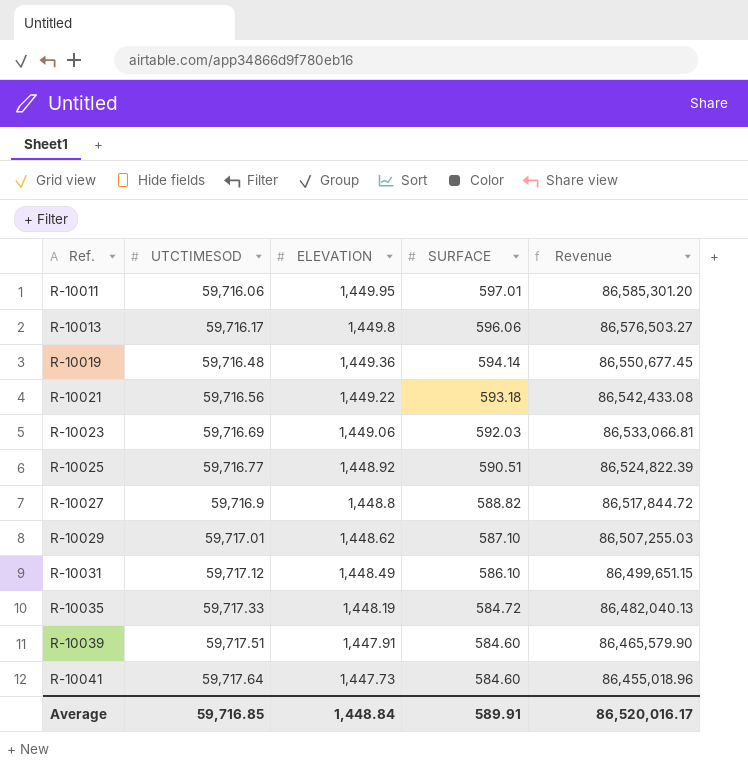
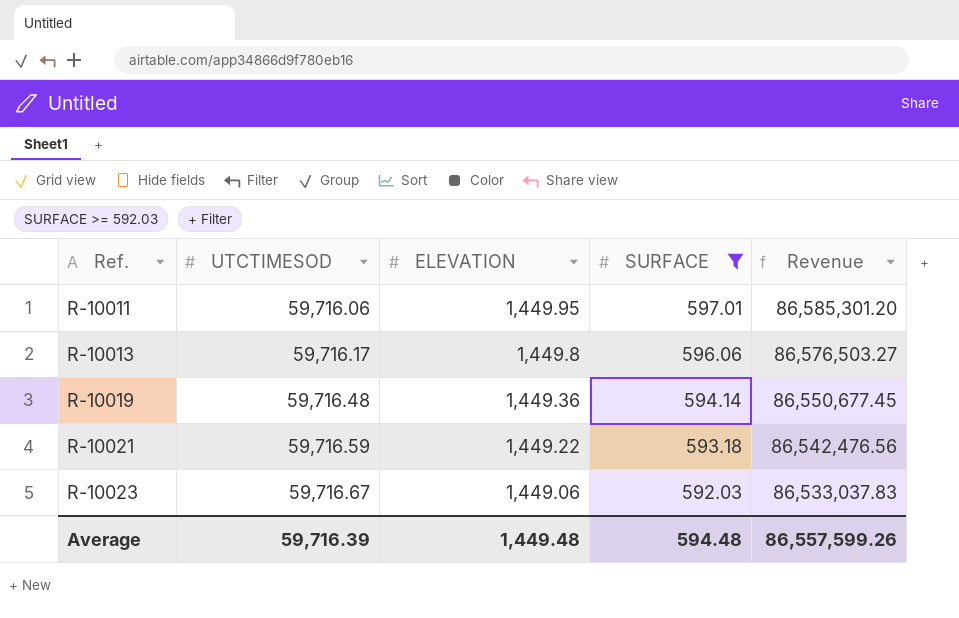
filter: none -> SURFACE >= 592.03
R-10021 | UTCTIMESOD: 59,716.56 -> 59,716.59
R-10021 | Revenue: 86,542,433.08 -> 86,542,476.56
R-10023 | UTCTIMESOD: 59,716.69 -> 59,716.67
R-10023 | Revenue: 86,533,066.81 -> 86,533,037.83
Average | UTCTIMESOD: 59,716.85 -> 59,716.39
Average | ELEVATION: 1,448.84 -> 1,449.48
Average | SURFACE: 589.91 -> 594.48
Average | Revenue: 86,520,016.17 -> 86,557,599.26

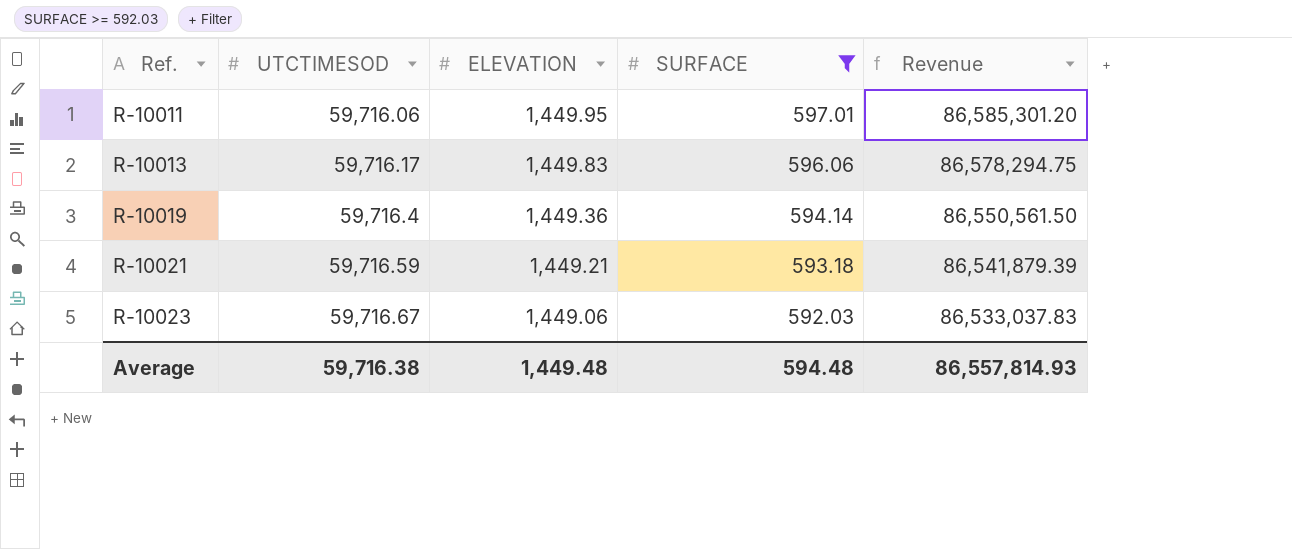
R-10013 | ELEVATION: 1,449.8 -> 1,449.83
R-10013 | Revenue: 86,576,503.27 -> 86,578,294.75
R-10019 | UTCTIMESOD: 59,716.48 -> 59,716.4
R-10019 | Revenue: 86,550,677.45 -> 86,550,561.50
R-10021 | ELEVATION: 1,449.22 -> 1,449.21
R-10021 | Revenue: 86,542,476.56 -> 86,541,879.39
Average | UTCTIMESOD: 59,716.39 -> 59,716.38
Average | Revenue: 86,557,599.26 -> 86,557,814.93

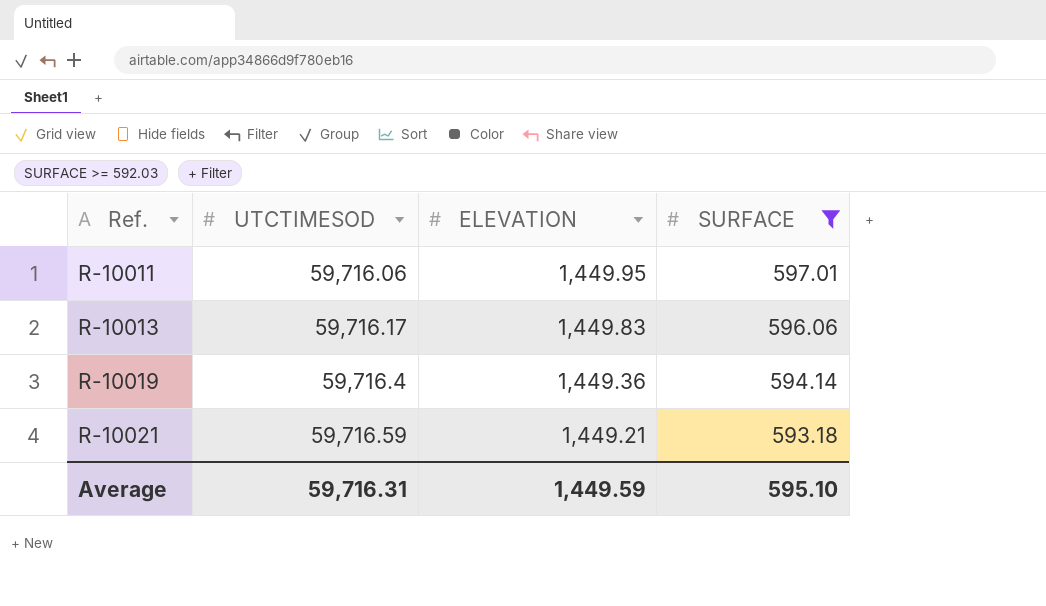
column Revenue | formula: [UTCTIMESOD] * [ELEVATION] -> none
row R-10023: 59,716.67 | 1,449.06 | 592.03 | 86,533,037.83 -> none
Average | UTCTIMESOD: 59,716.38 -> 59,716.31
Average | ELEVATION: 1,449.48 -> 1,449.59
Average | SURFACE: 594.48 -> 595.10

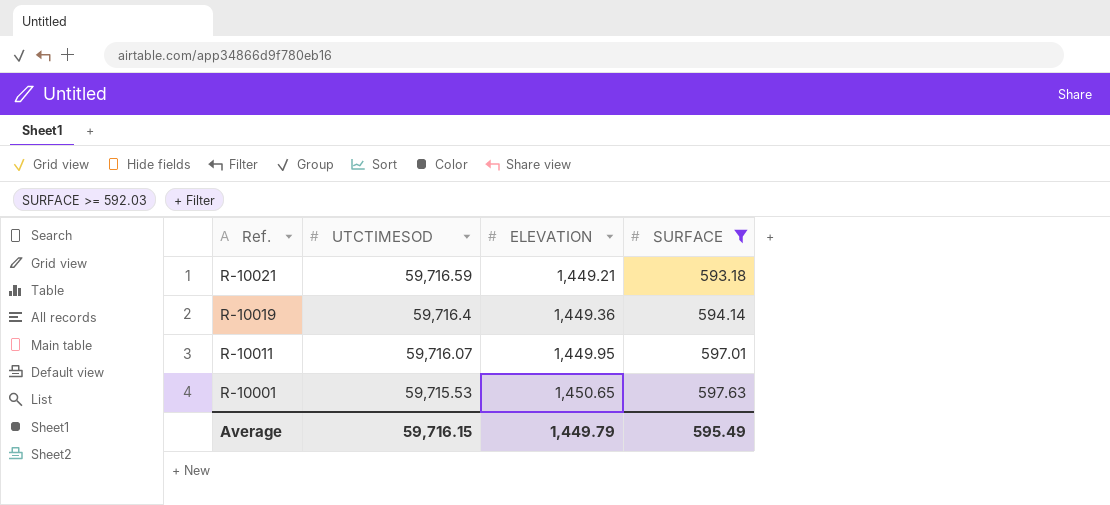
row order: Ref. ascending -> Ref. descending
row R-10013: 59,716.17 | 1,449.83 | 596.06 -> none
R-10011 | UTCTIMESOD: 59,716.06 -> 59,716.07
row R-10001: none -> 59,715.53 | 1,450.65 | 597.63
Average | UTCTIMESOD: 59,716.31 -> 59,716.15
Average | ELEVATION: 1,449.59 -> 1,449.79
Average | SURFACE: 595.10 -> 595.49

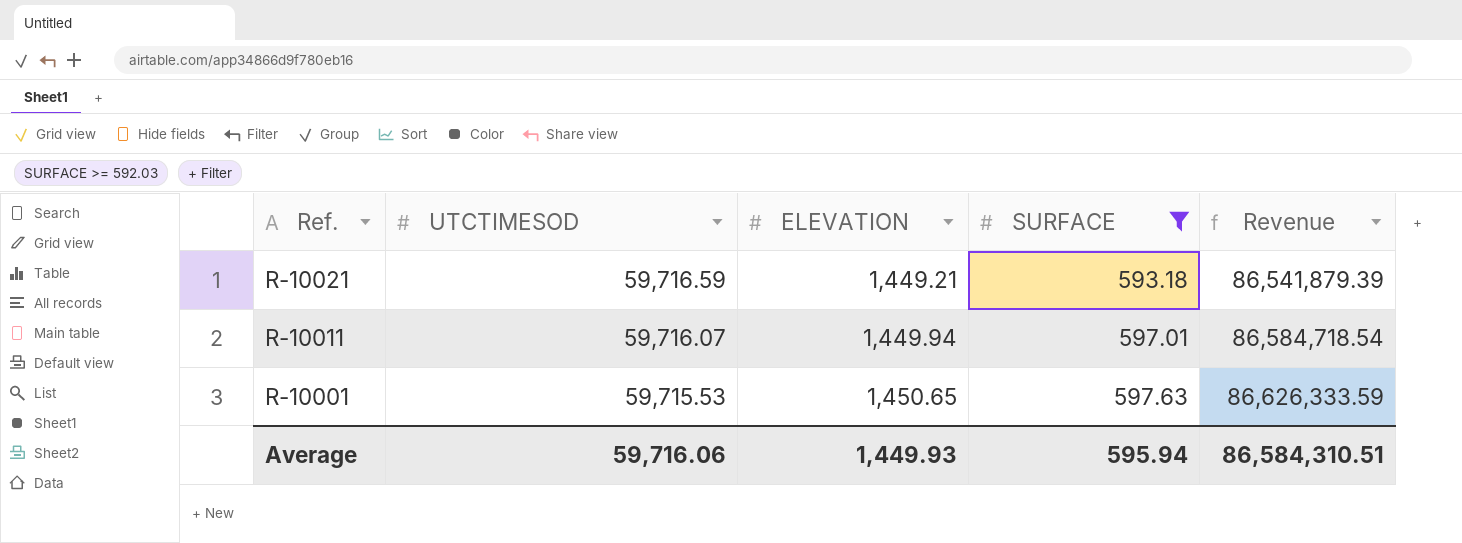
column Revenue | formula: none -> [UTCTIMESOD] * [ELEVATION]
row R-10019: 59,716.4 | 1,449.36 | 594.14 -> none
R-10011 | ELEVATION: 1,449.95 -> 1,449.94
Average | UTCTIMESOD: 59,716.15 -> 59,716.06
Average | ELEVATION: 1,449.79 -> 1,449.93
Average | SURFACE: 595.49 -> 595.94

